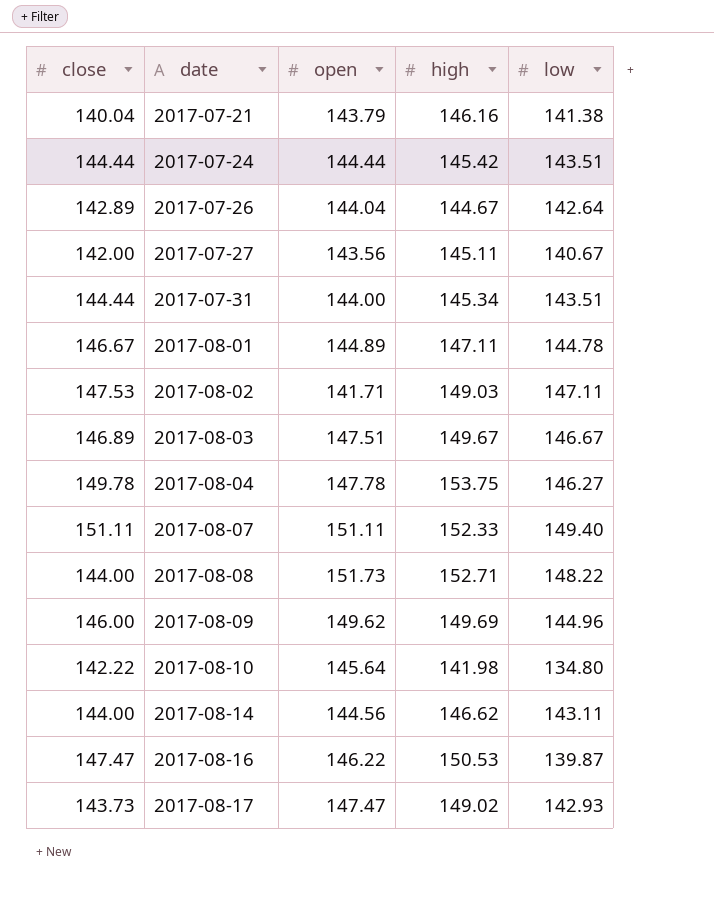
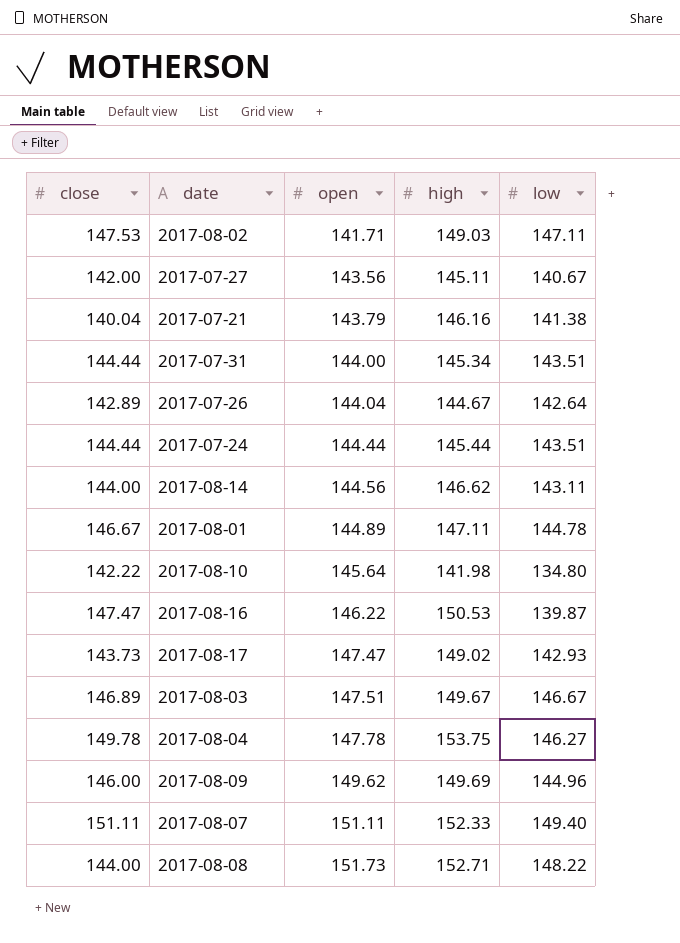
row order: date ascending -> open ascending
2017-07-24 | high: 145.42 -> 145.44

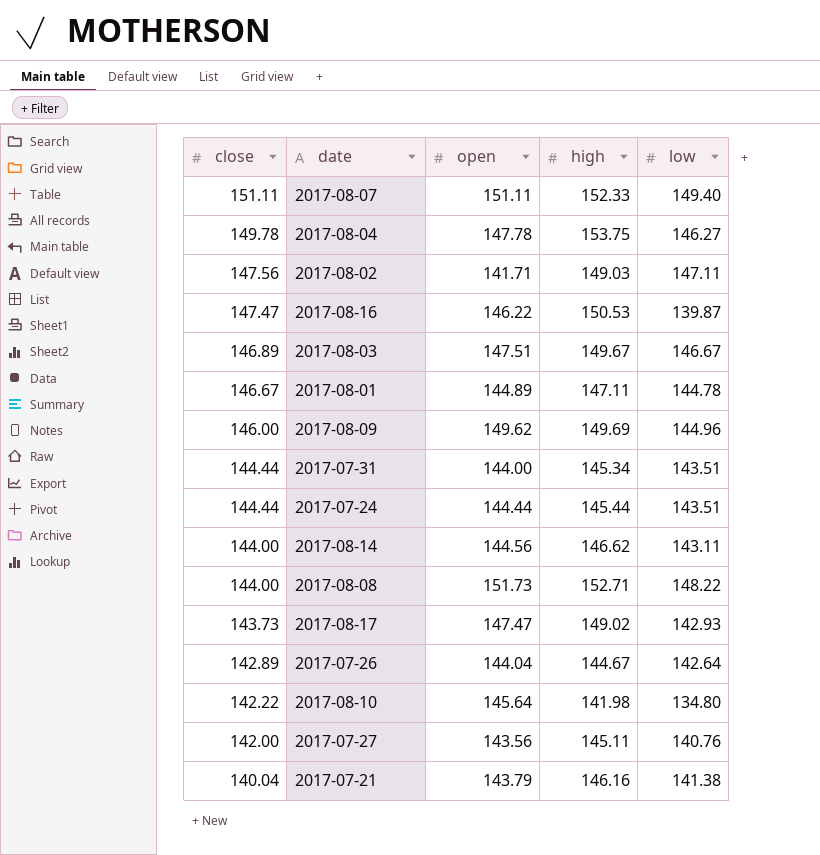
row order: open ascending -> close descending
2017-08-02 | close: 147.53 -> 147.56
2017-07-27 | low: 140.67 -> 140.76

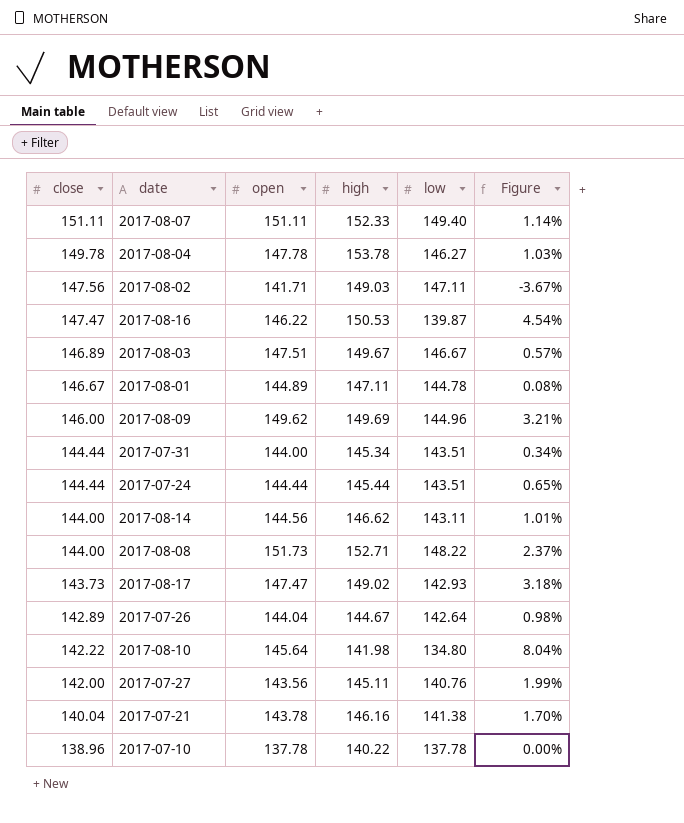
column Figure | formula: none -> ([open] - [low]) / [low]
2017-08-04 | high: 153.75 -> 153.78
2017-07-21 | open: 143.79 -> 143.78
row 2017-07-10: none -> 138.96 | 137.78 | 140.22 | 137.78 | 0.00%

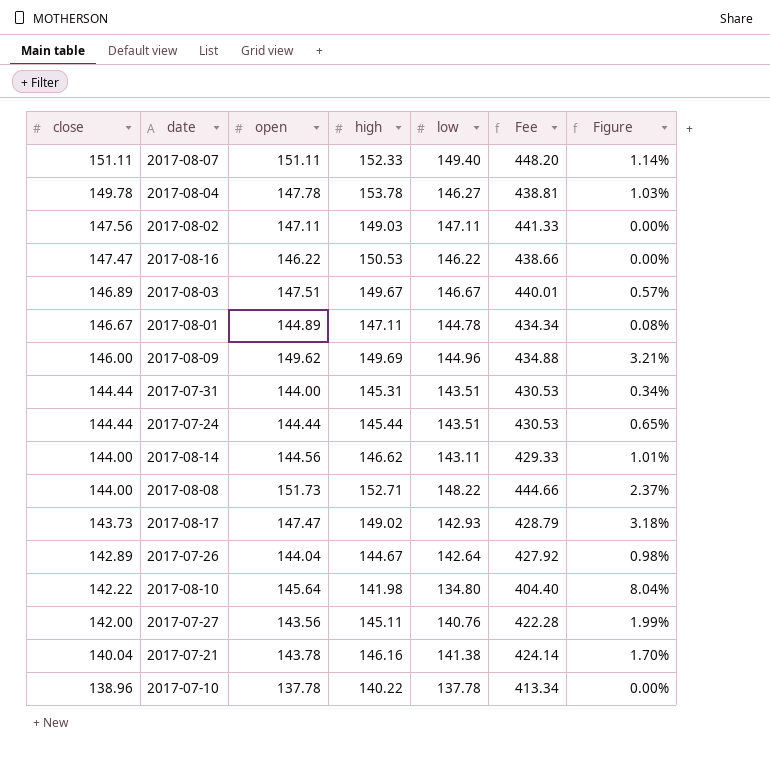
column Fee | formula: none -> [low] * 3
2017-08-02 | open: 141.71 -> 147.11
2017-08-02 | Figure: -3.67% -> 0.00%
2017-08-16 | low: 139.87 -> 146.22
2017-08-16 | Figure: 4.54% -> 0.00%
2017-07-31 | high: 145.34 -> 145.31

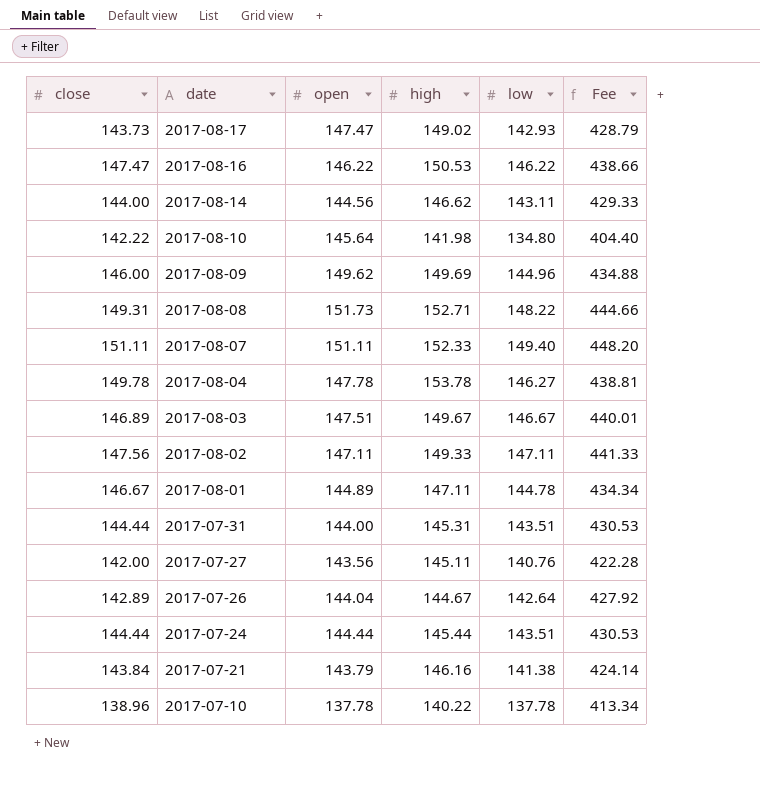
row order: close descending -> date descending
column Figure | formula: ([open] - [low]) / [low] -> none
2017-08-08 | close: 144.00 -> 149.31
2017-08-02 | high: 149.03 -> 149.33
2017-07-21 | close: 140.04 -> 143.84
2017-07-21 | open: 143.78 -> 143.79

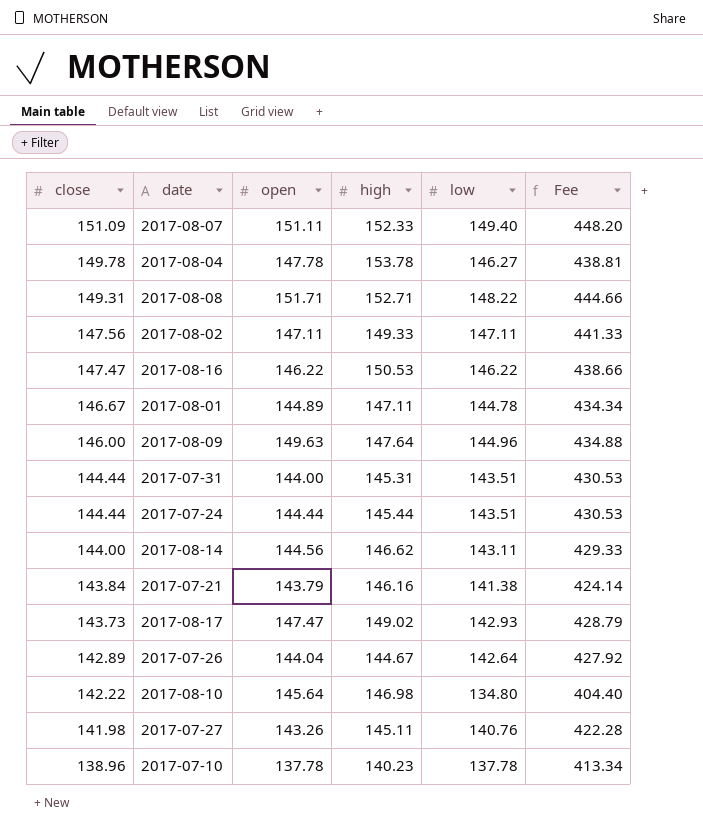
row order: date descending -> close descending
row 2017-08-03: 146.89 | 147.51 | 149.67 | 146.67 | 440.01 -> none
2017-08-07 | close: 151.11 -> 151.09
2017-08-08 | open: 151.73 -> 151.71
2017-08-09 | open: 149.62 -> 149.63
2017-08-09 | high: 149.69 -> 147.64
2017-08-10 | high: 141.98 -> 146.98
2017-07-27 | close: 142.00 -> 141.98
2017-07-27 | open: 143.56 -> 143.26
2017-07-10 | high: 140.22 -> 140.23

